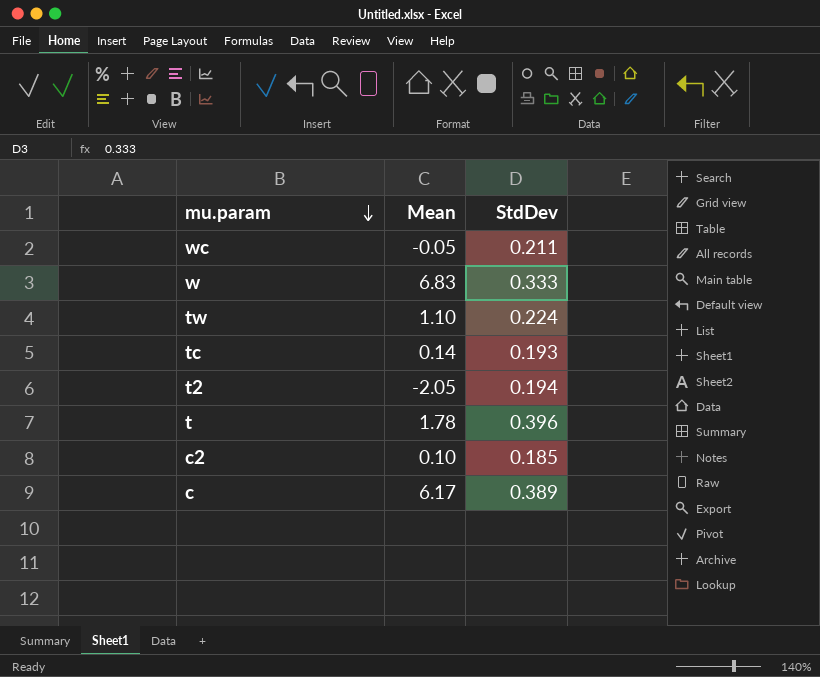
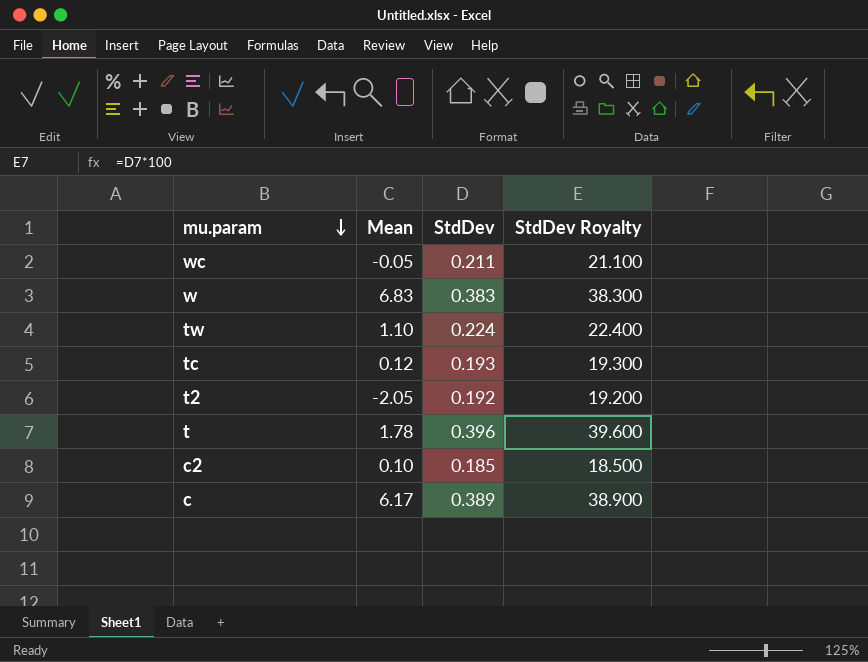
column StdDev Royalty | formula: none -> [StdDev] * 100
w | StdDev: 0.333 -> 0.383
tc | Mean: 0.14 -> 0.12
t2 | StdDev: 0.194 -> 0.192

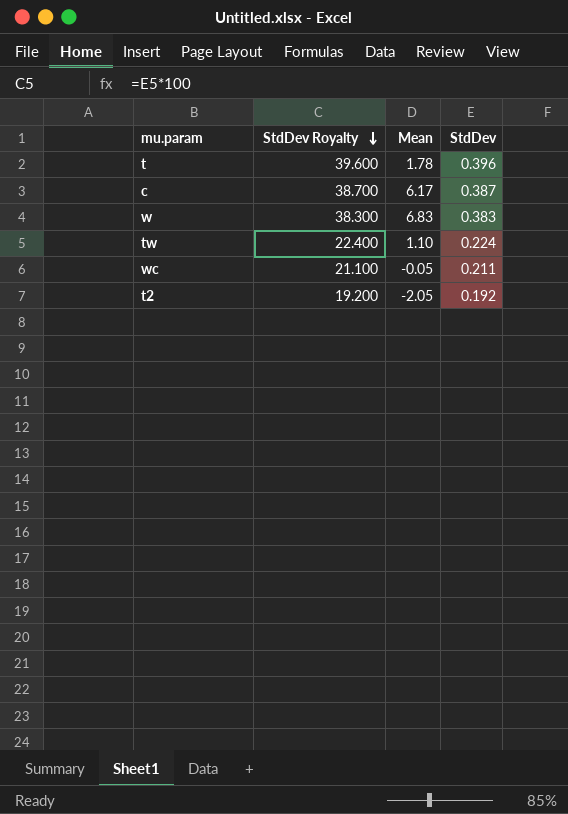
row order: mu.param descending -> StdDev Royalty descending
column StdDev Royalty | position: 4 -> 2
row tc: 0.12 | 0.193 | 19.300 -> none
row c2: 0.10 | 0.185 | 18.500 -> none
c | StdDev Royalty: 38.900 -> 38.700
c | StdDev: 0.389 -> 0.387

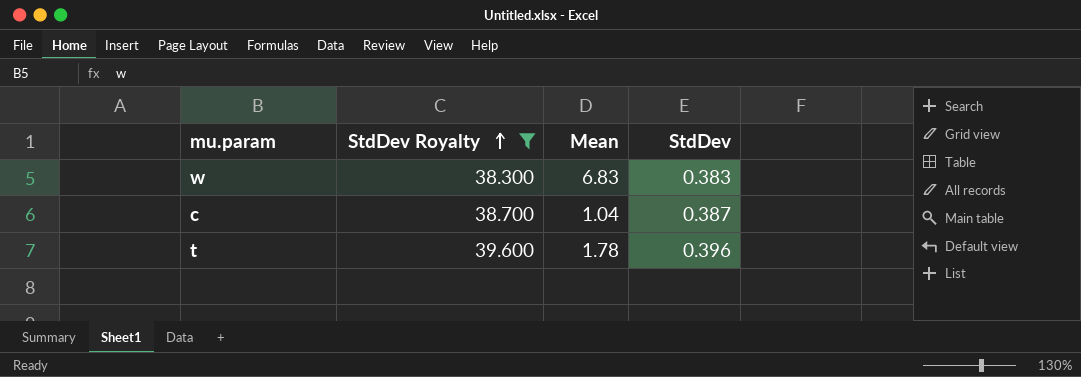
filter: none -> StdDev Royalty >= 38.300
row order: StdDev Royalty descending -> StdDev Royalty ascending
c | Mean: 6.17 -> 1.04

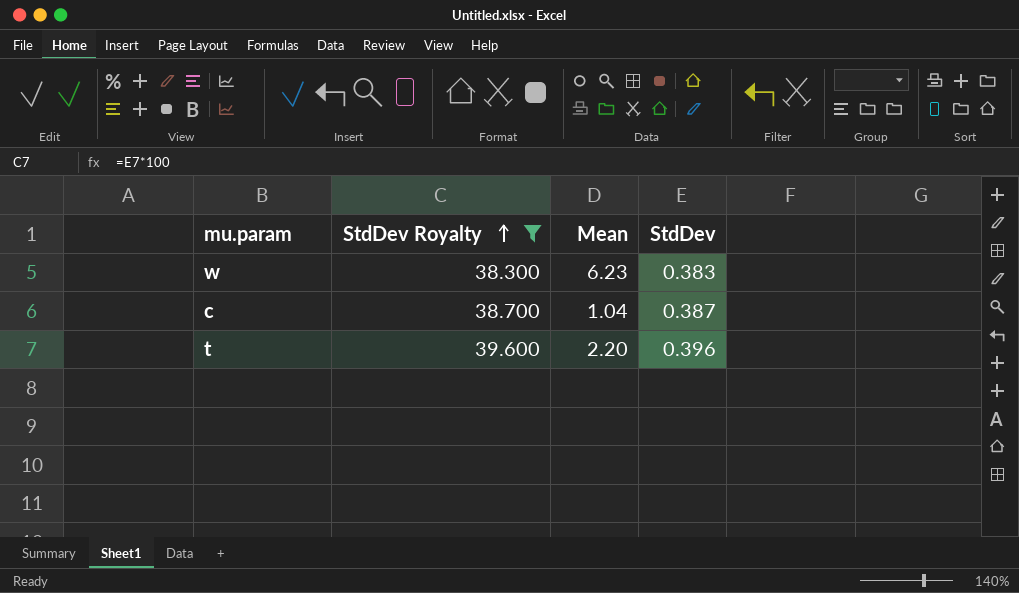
w | Mean: 6.83 -> 6.23
t | Mean: 1.78 -> 2.20

